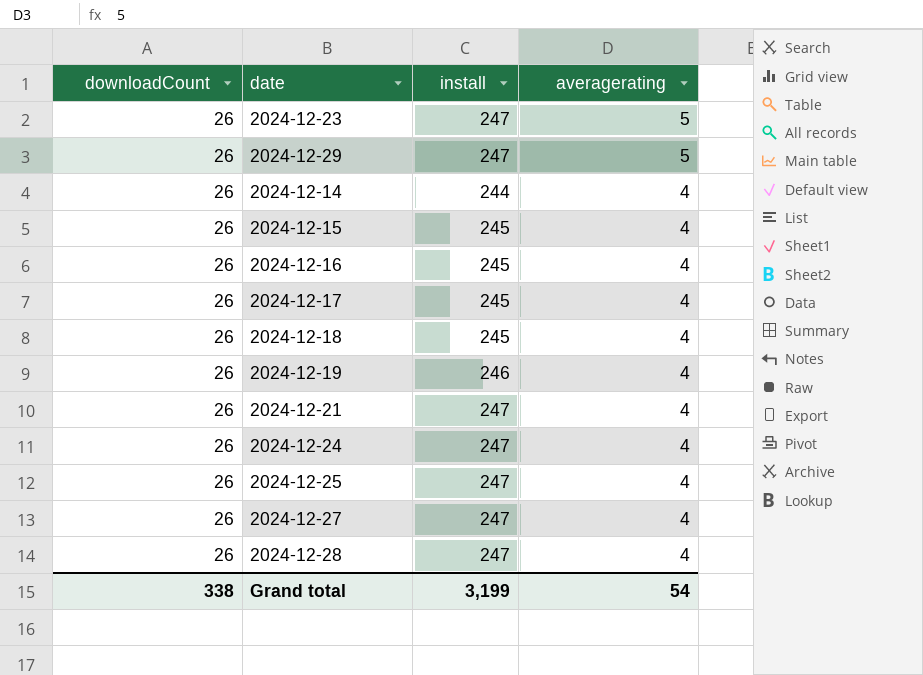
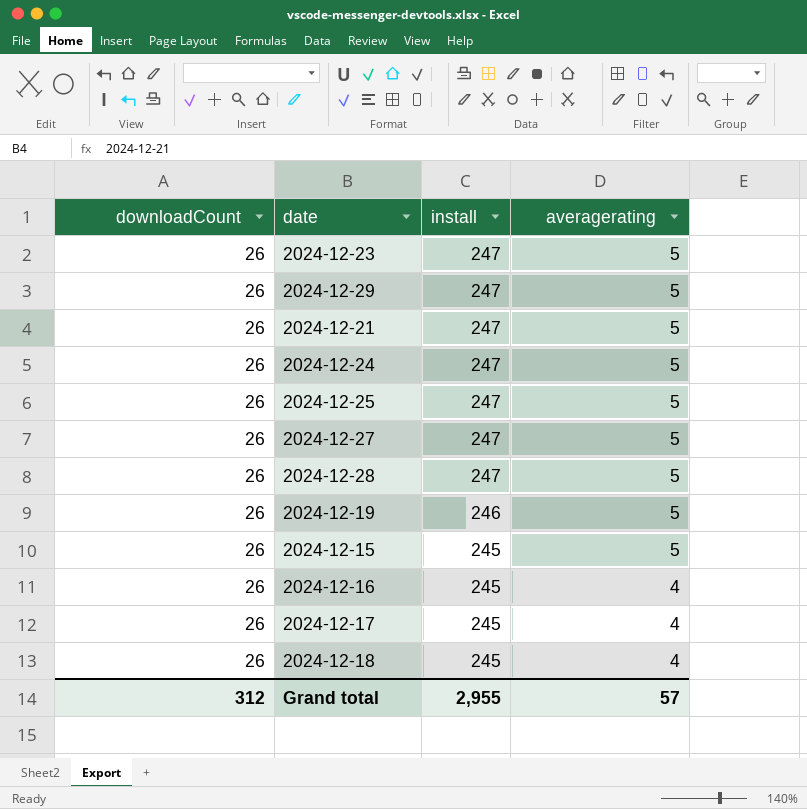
row order: averagerating descending -> install descending
row 2024-12-14: 26 | 244 | 4 -> none
2024-12-21 | averagerating: 4 -> 5
2024-12-24 | averagerating: 4 -> 5
2024-12-25 | averagerating: 4 -> 5
2024-12-27 | averagerating: 4 -> 5
2024-12-28 | averagerating: 4 -> 5
2024-12-19 | averagerating: 4 -> 5
2024-12-15 | averagerating: 4 -> 5
Grand total | downloadCount: 338 -> 312
Grand total | install: 3,199 -> 2,955
Grand total | averagerating: 54 -> 57

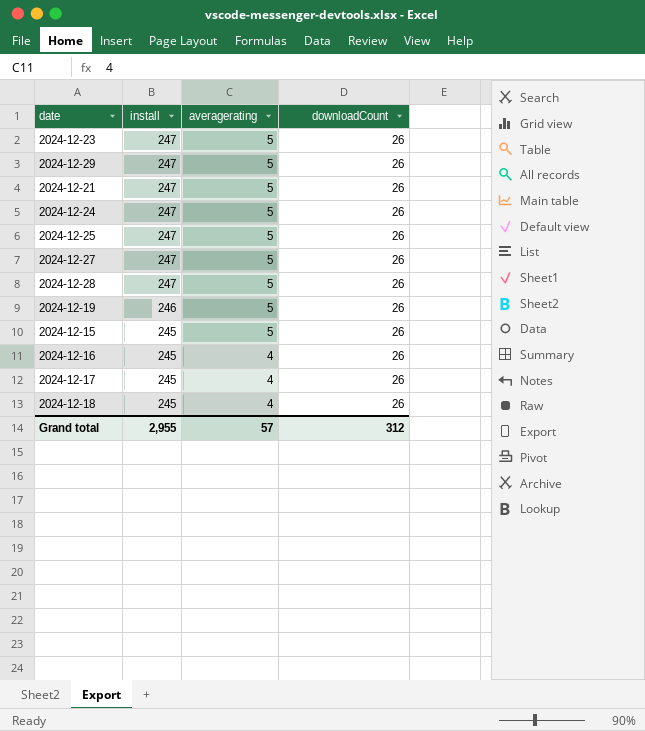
column downloadCount | position: 1 -> 4

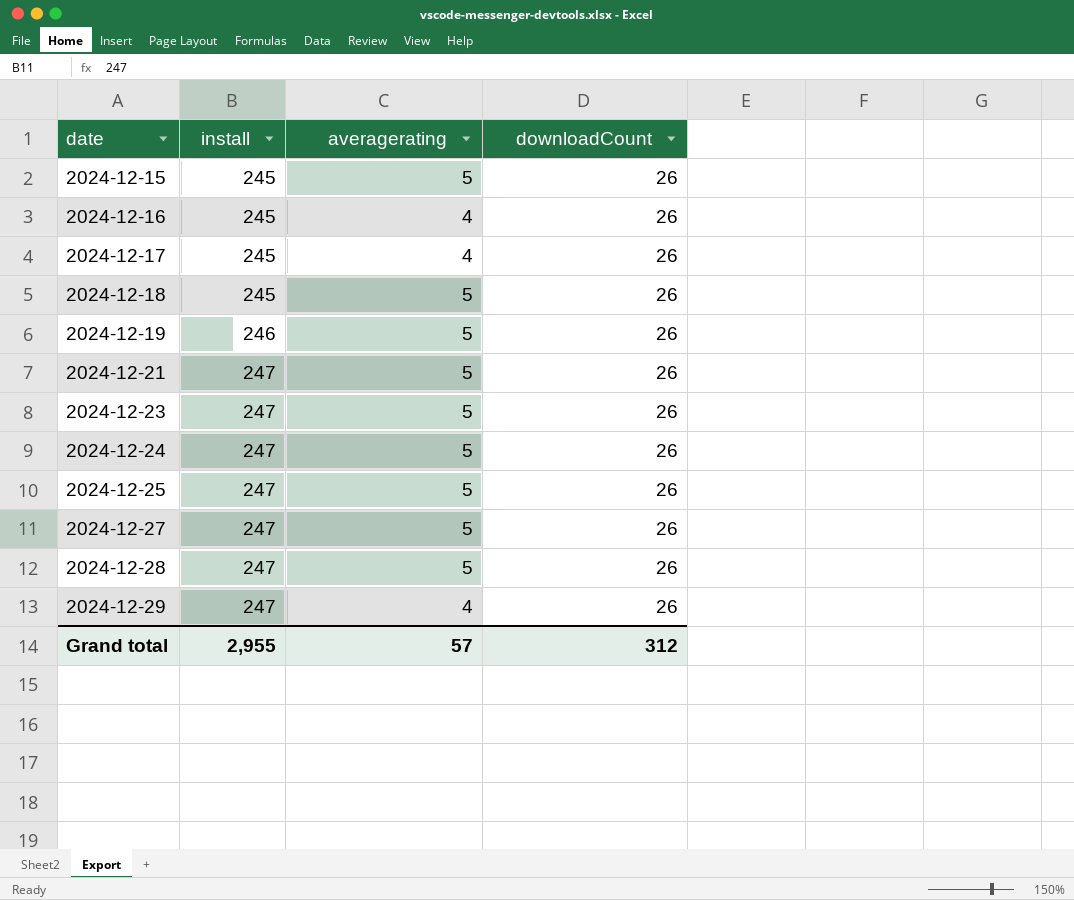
row order: install descending -> date ascending
2024-12-18 | averagerating: 4 -> 5
2024-12-29 | averagerating: 5 -> 4

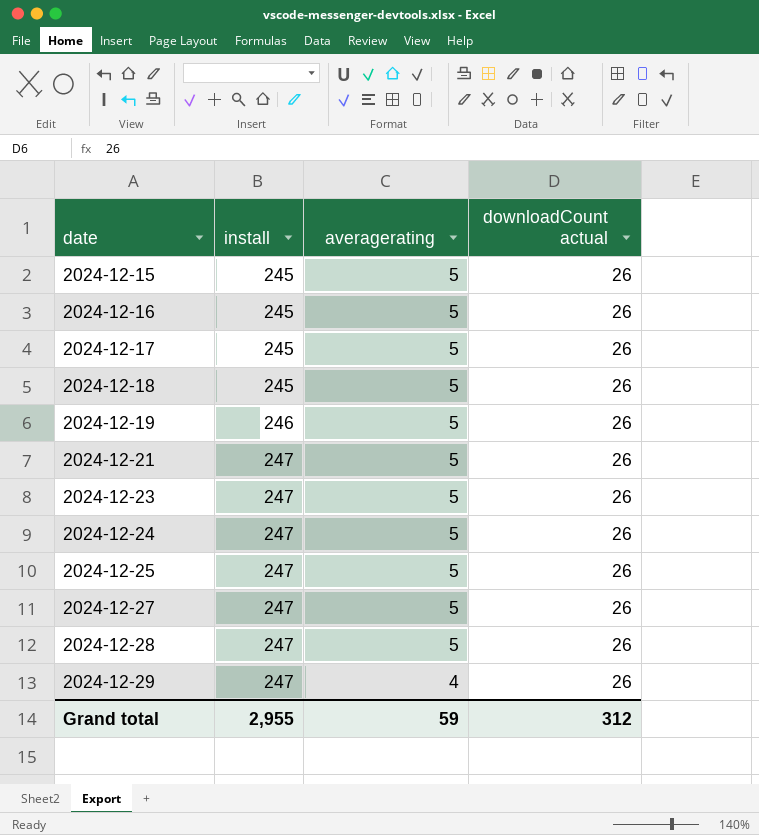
column name: downloadCount -> downloadCount actual
2024-12-16 | averagerating: 4 -> 5
2024-12-17 | averagerating: 4 -> 5
Grand total | averagerating: 57 -> 59

